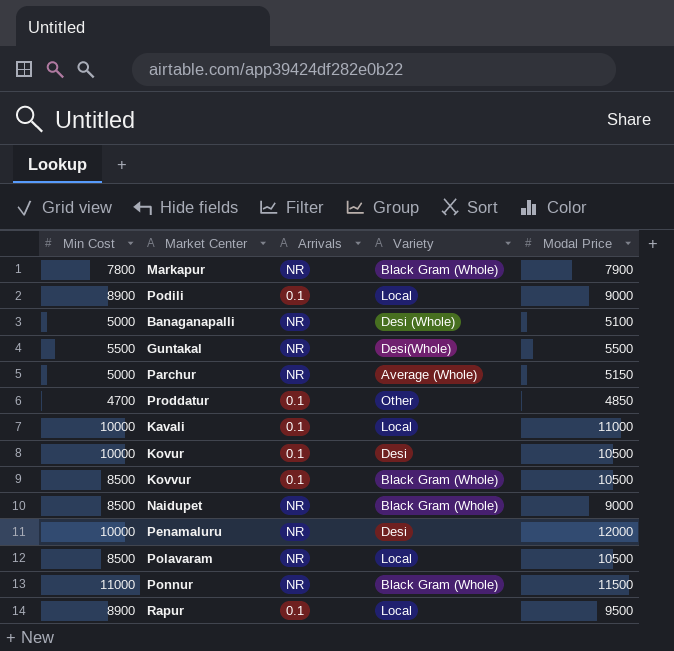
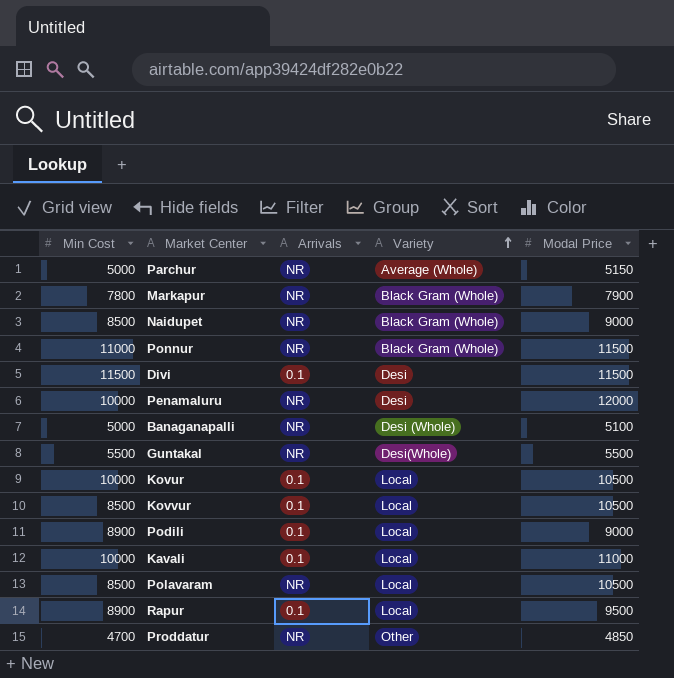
row order: none -> Variety ascending
row Divi: none -> 11500 | 0.1 | Desi | 11500
Kovur | Variety: Desi -> Local
Kovvur | Variety: Black Gram (Whole) -> Local
Proddatur | Arrivals: 0.1 -> NR

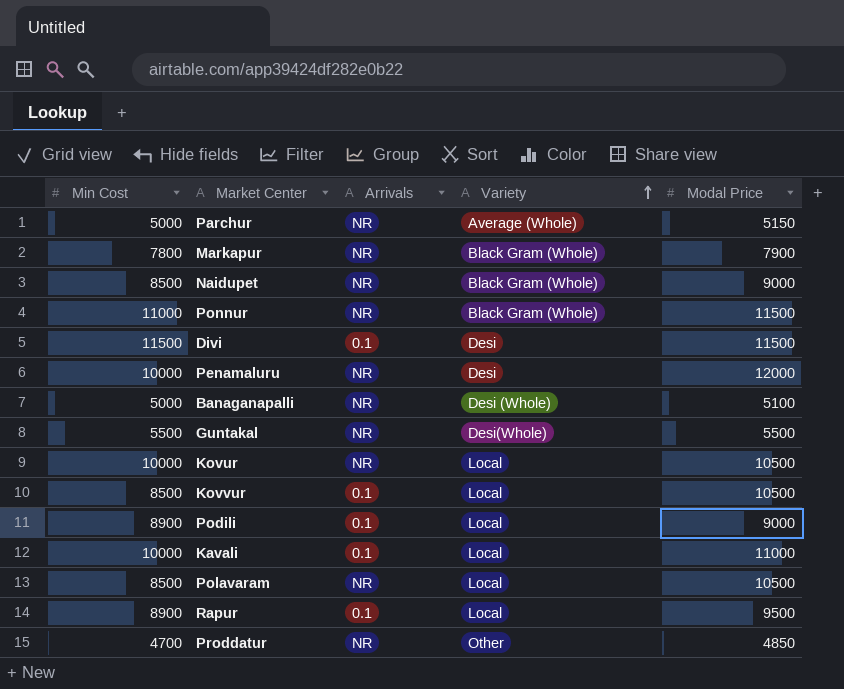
Kovur | Arrivals: 0.1 -> NR

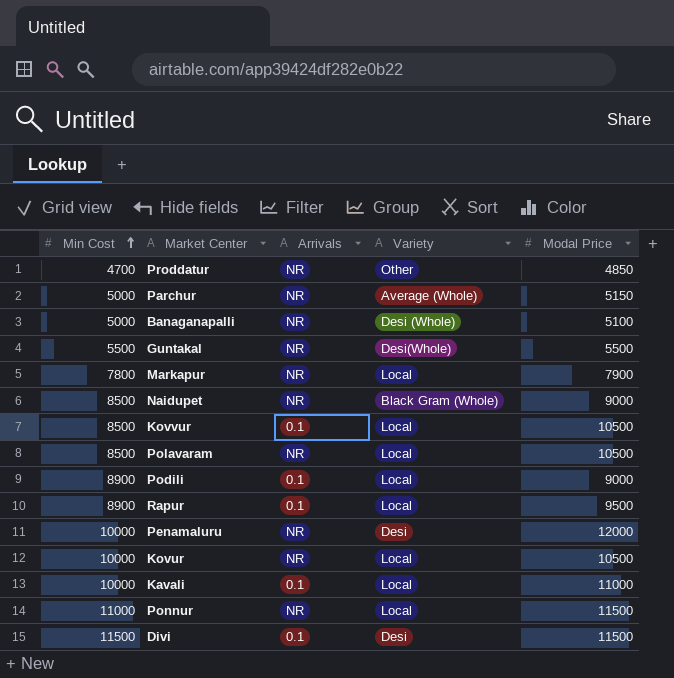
row order: Variety ascending -> Min Cost ascending
Markapur | Variety: Black Gram (Whole) -> Local
Ponnur | Variety: Black Gram (Whole) -> Local

